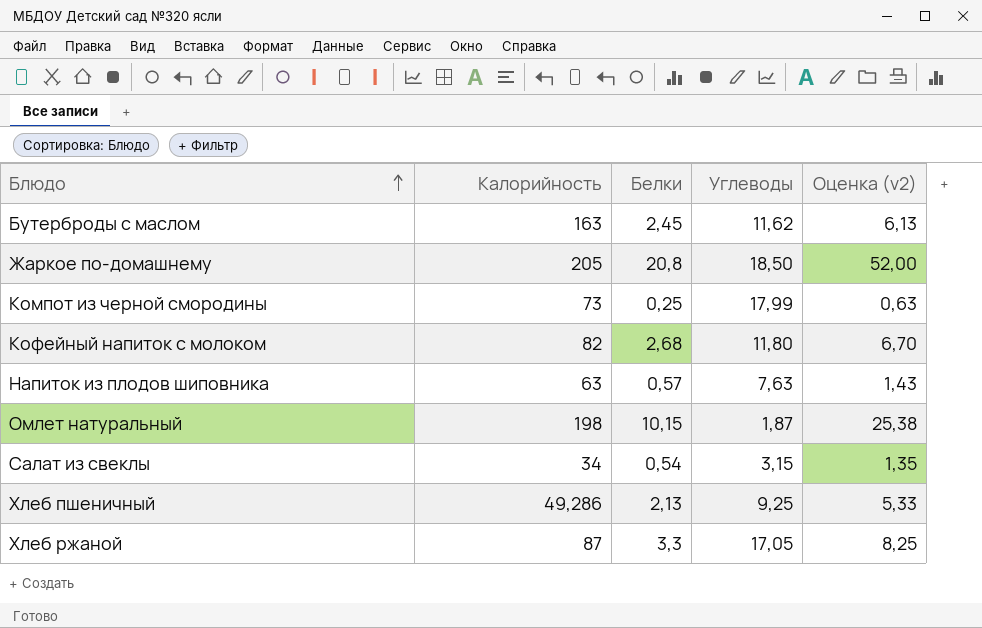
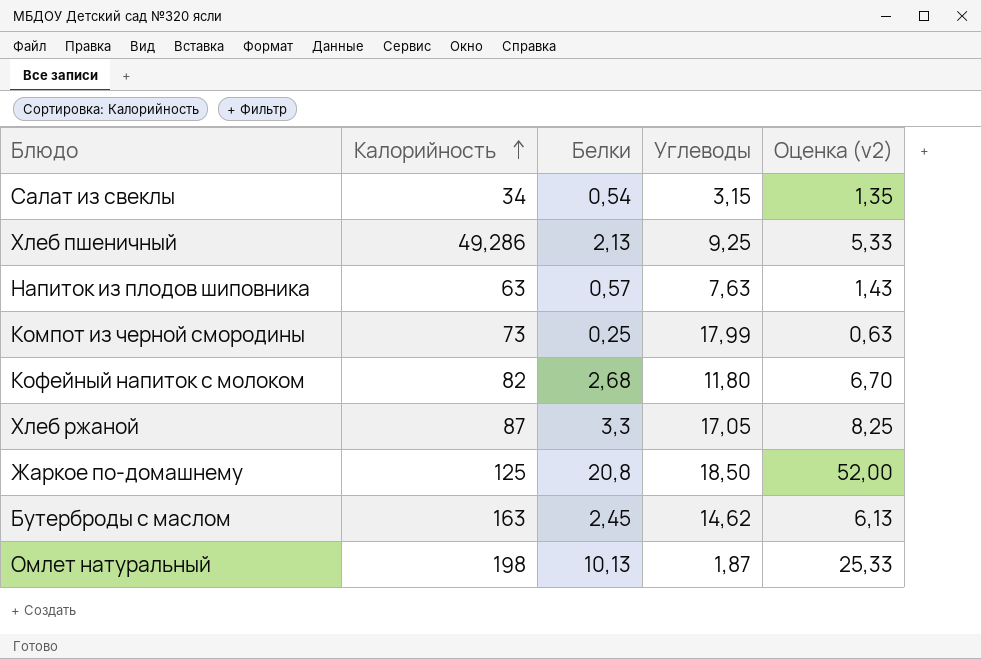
row order: Блюдо ascending -> Калорийность ascending
Жаркое по-домашнему | Калорийность: 205 -> 125
Бутерброды с маслом | Углеводы: 11,62 -> 14,62
Омлет натуральный | Белки: 10,15 -> 10,13
Омлет натуральный | Оценка (v2): 25,38 -> 25,33

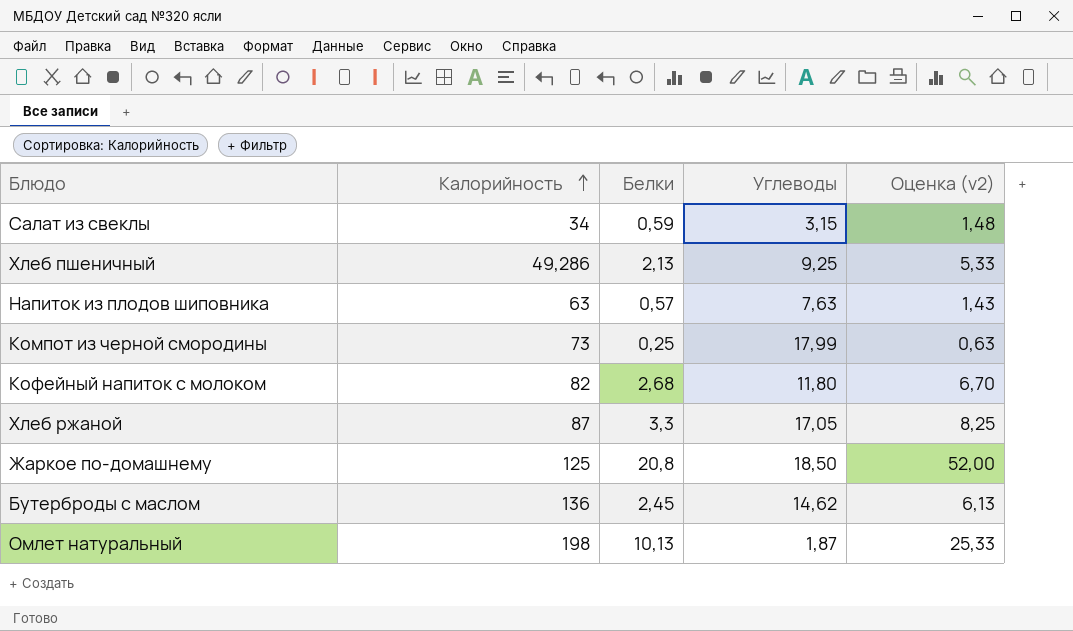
Салат из свеклы | Белки: 0,54 -> 0,59
Салат из свеклы | Оценка (v2): 1,35 -> 1,48
Бутерброды с маслом | Калорийность: 163 -> 136

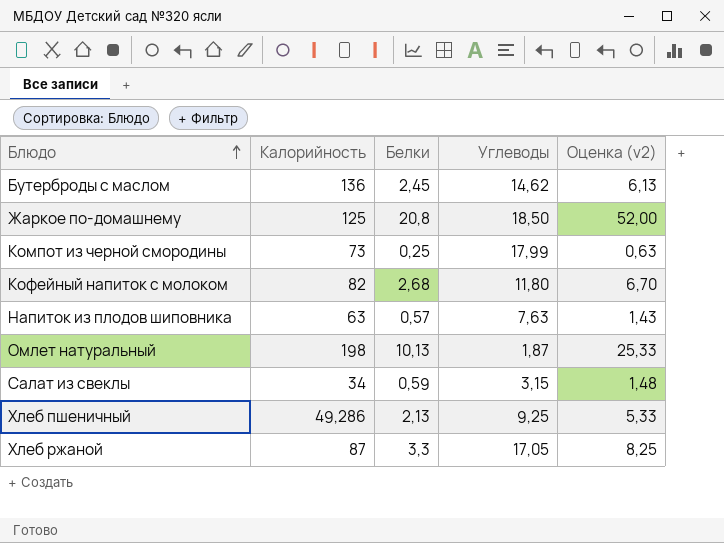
row order: Калорийность ascending -> Блюдо ascending

